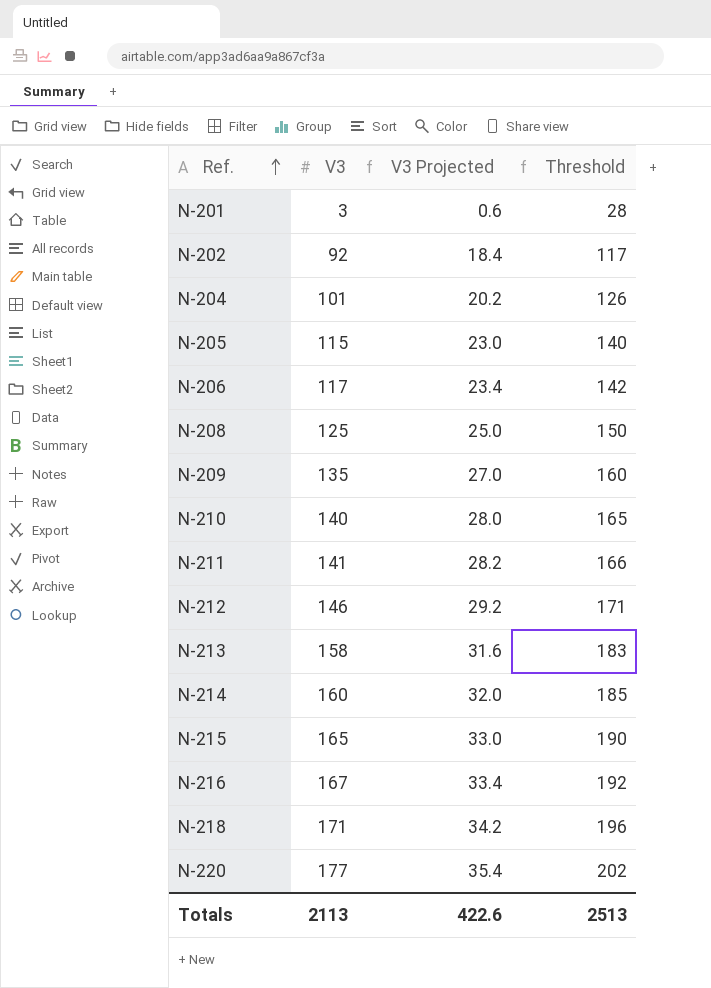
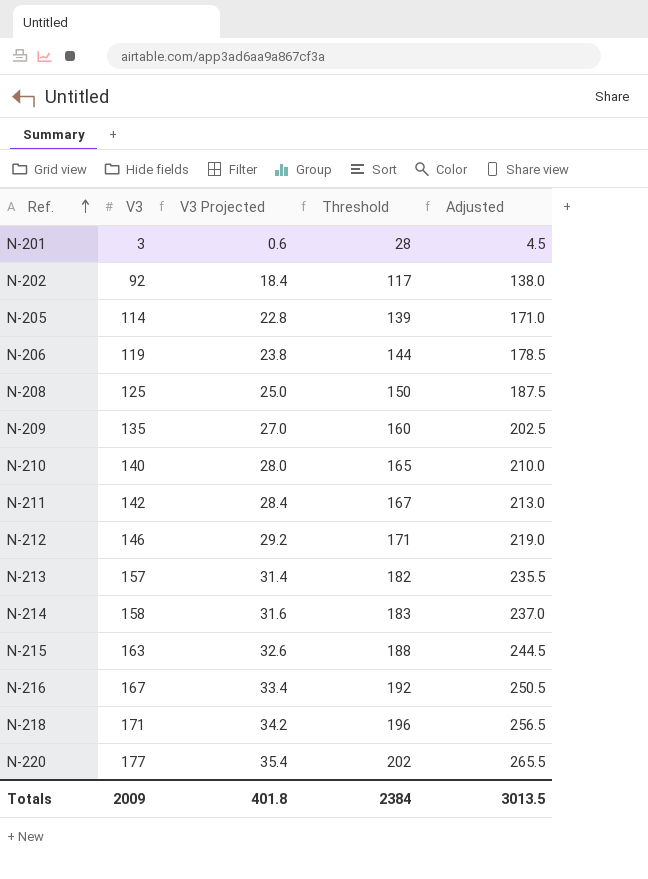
column Adjusted | formula: none -> [V3] * 1.5
row N-204: 101 | 20.2 | 126 -> none
N-205 | V3: 115 -> 114
N-205 | V3 Projected: 23.0 -> 22.8
N-205 | Threshold: 140 -> 139
N-206 | V3: 117 -> 119
N-206 | V3 Projected: 23.4 -> 23.8
N-206 | Threshold: 142 -> 144
N-211 | V3: 141 -> 142
N-211 | V3 Projected: 28.2 -> 28.4
N-211 | Threshold: 166 -> 167
N-213 | V3: 158 -> 157
N-213 | V3 Projected: 31.6 -> 31.4
N-213 | Threshold: 183 -> 182
N-214 | V3: 160 -> 158
N-214 | V3 Projected: 32.0 -> 31.6
N-214 | Threshold: 185 -> 183
N-215 | V3: 165 -> 163
N-215 | V3 Projected: 33.0 -> 32.6
N-215 | Threshold: 190 -> 188
Totals | V3: 2113 -> 2009
Totals | V3 Projected: 422.6 -> 401.8
Totals | Threshold: 2513 -> 2384

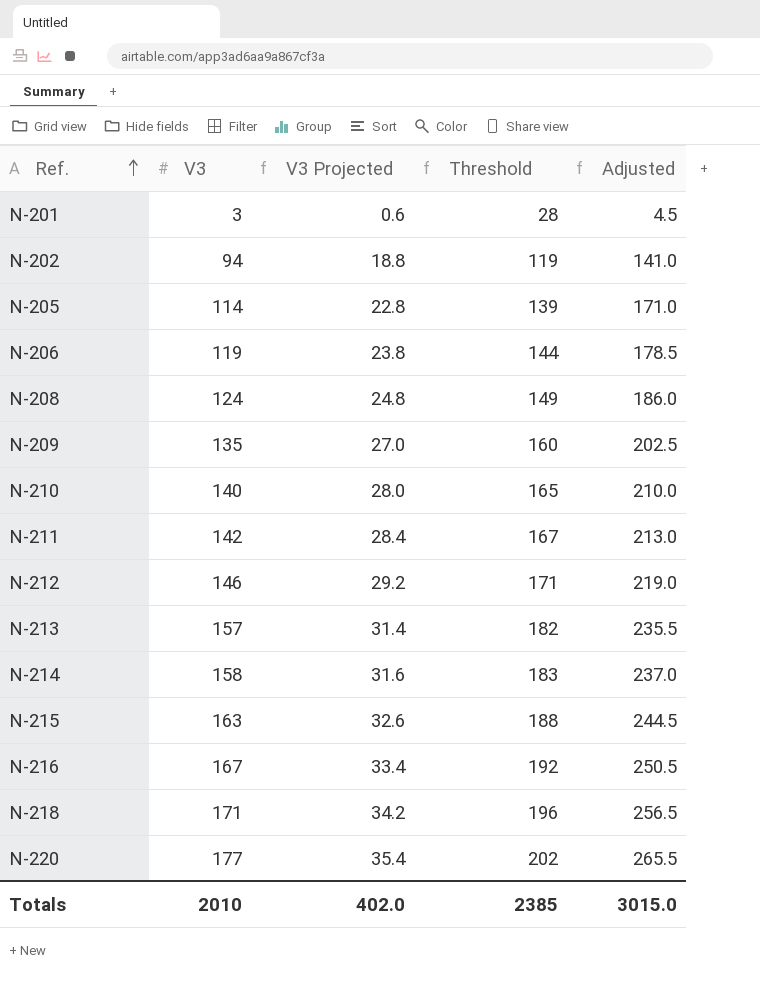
N-202 | V3: 92 -> 94
N-202 | V3 Projected: 18.4 -> 18.8
N-202 | Threshold: 117 -> 119
N-202 | Adjusted: 138.0 -> 141.0
N-208 | V3: 125 -> 124
N-208 | V3 Projected: 25.0 -> 24.8
N-208 | Threshold: 150 -> 149
N-208 | Adjusted: 187.5 -> 186.0
Totals | V3: 2009 -> 2010
Totals | V3 Projected: 401.8 -> 402.0
Totals | Threshold: 2384 -> 2385
Totals | Adjusted: 3013.5 -> 3015.0

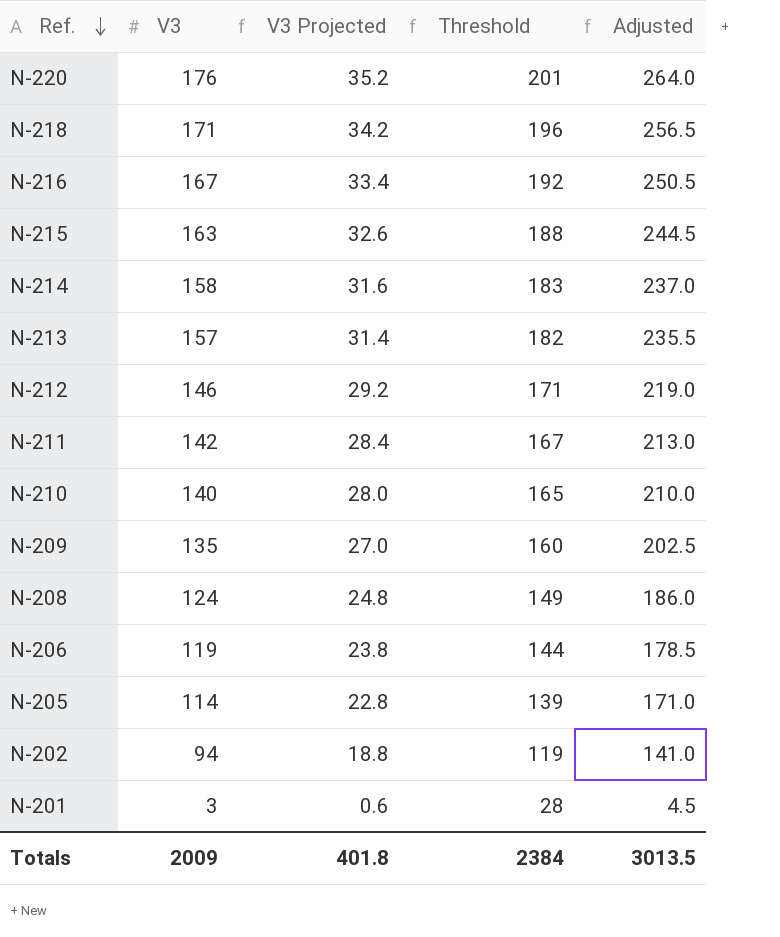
row order: Ref. ascending -> Ref. descending
N-220 | V3: 177 -> 176
N-220 | V3 Projected: 35.4 -> 35.2
N-220 | Threshold: 202 -> 201
N-220 | Adjusted: 265.5 -> 264.0
Totals | V3: 2010 -> 2009
Totals | V3 Projected: 402.0 -> 401.8
Totals | Threshold: 2385 -> 2384
Totals | Adjusted: 3015.0 -> 3013.5

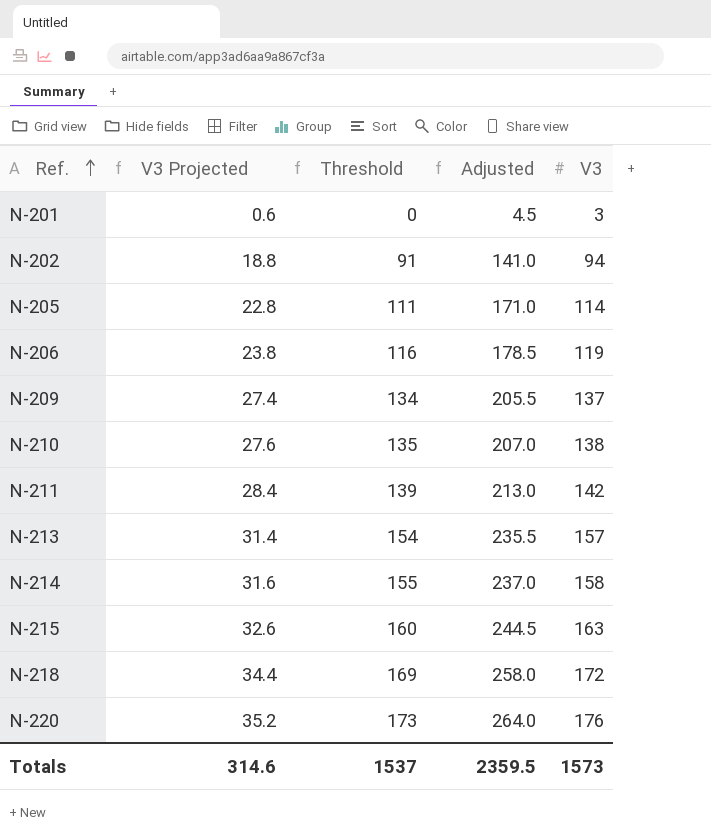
row order: Ref. descending -> Ref. ascending
column Threshold | formula: [V3] + 25 -> [V3] - 3
column V3 | position: 2 -> 5
row N-216: 167 | 33.4 | 192 | 250.5 -> none
row N-212: 146 | 29.2 | 171 | 219.0 -> none
row N-208: 124 | 24.8 | 149 | 186.0 -> none
N-209 | V3 Projected: 27.0 -> 27.4
N-209 | Adjusted: 202.5 -> 205.5
N-209 | V3: 135 -> 137
N-210 | V3 Projected: 28.0 -> 27.6
N-210 | Adjusted: 210.0 -> 207.0
N-210 | V3: 140 -> 138
N-218 | V3 Projected: 34.2 -> 34.4
N-218 | Adjusted: 256.5 -> 258.0
N-218 | V3: 171 -> 172
Totals | V3 Projected: 401.8 -> 314.6
Totals | Threshold: 2384 -> 1537
Totals | Adjusted: 3013.5 -> 2359.5
Totals | V3: 2009 -> 1573

